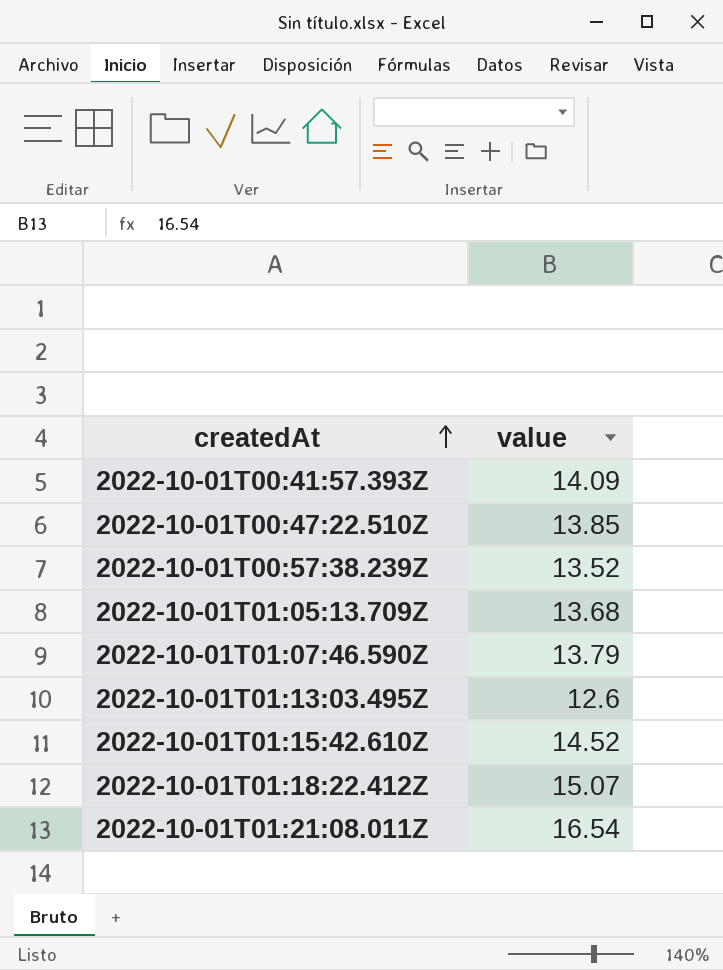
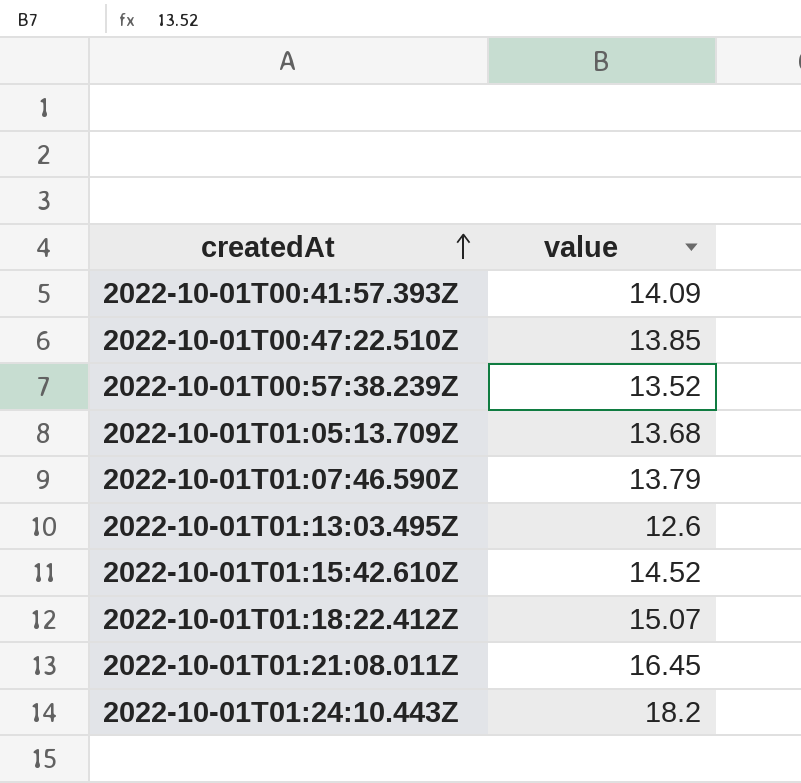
2022-10-01T01:21:08.011Z | value: 16.54 -> 16.45
row 2022-10-01T01:24:10.443Z: none -> 18.2

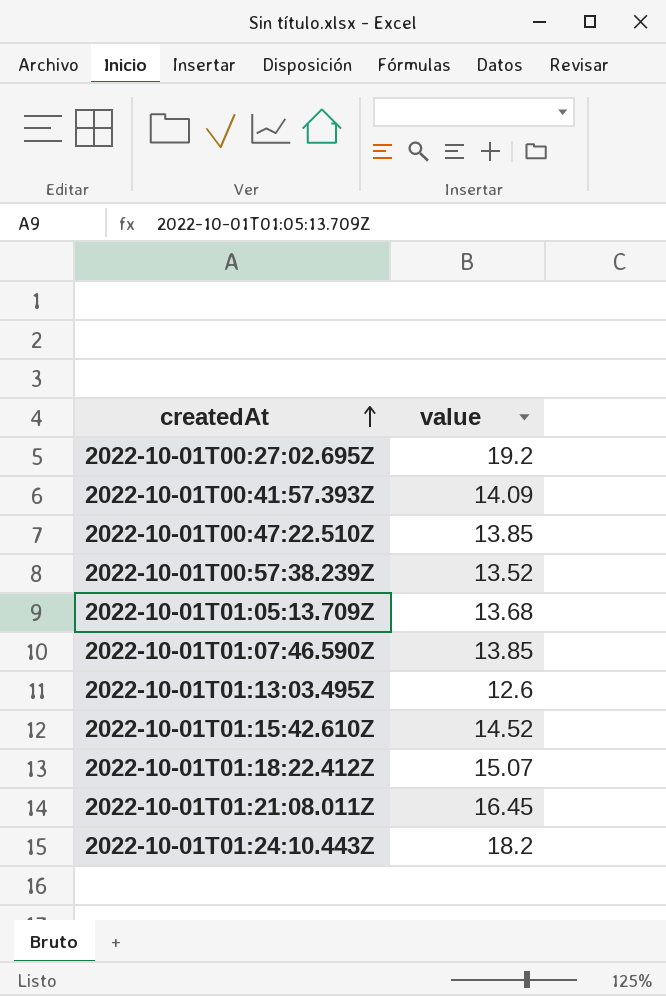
row 2022-10-01T00:27:02.695Z: none -> 19.2
2022-10-01T01:07:46.590Z | value: 13.79 -> 13.85

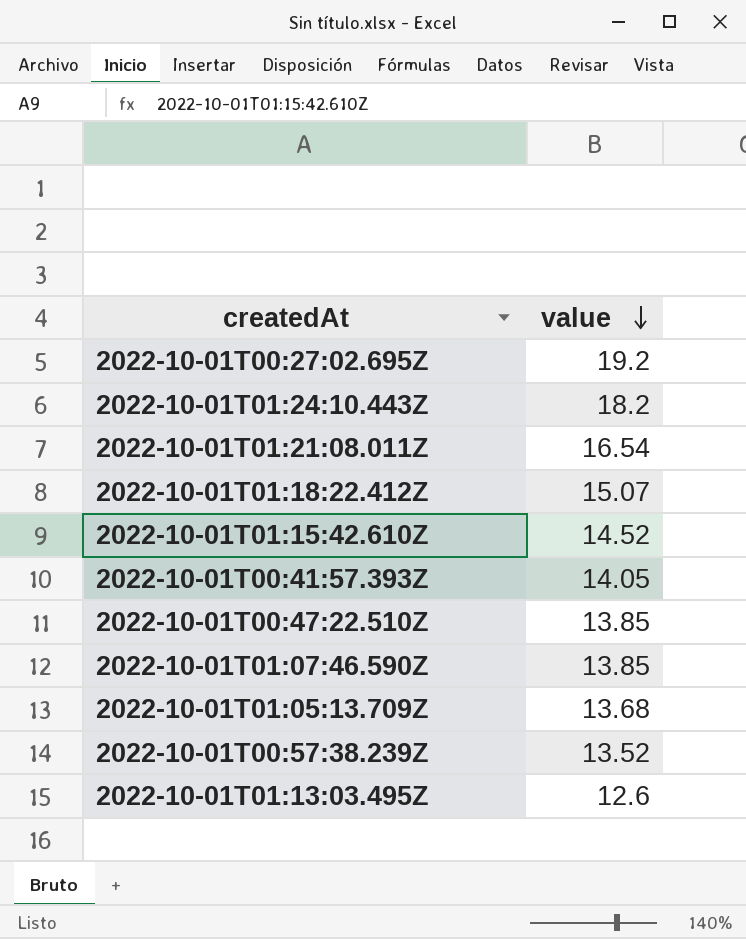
row order: createdAt ascending -> value descending
2022-10-01T01:21:08.011Z | value: 16.45 -> 16.54
2022-10-01T00:41:57.393Z | value: 14.09 -> 14.05

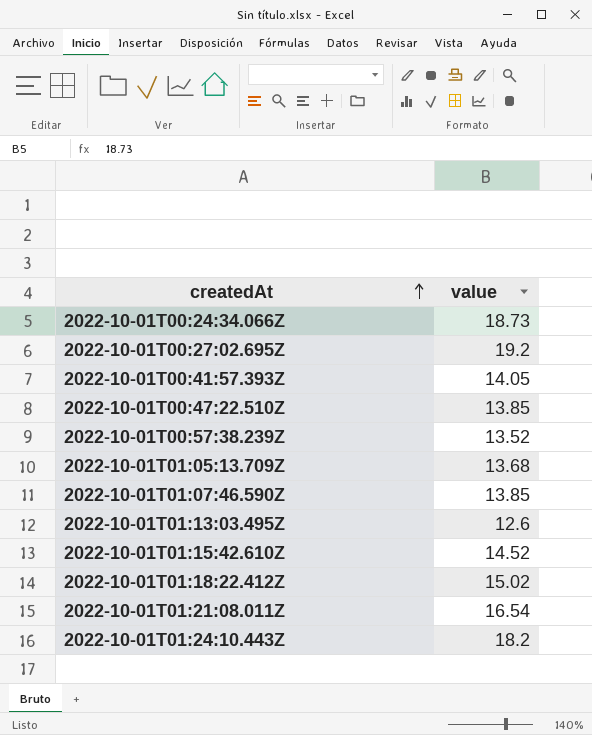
row order: value descending -> createdAt ascending
row 2022-10-01T00:24:34.066Z: none -> 18.73
2022-10-01T01:18:22.412Z | value: 15.07 -> 15.02

